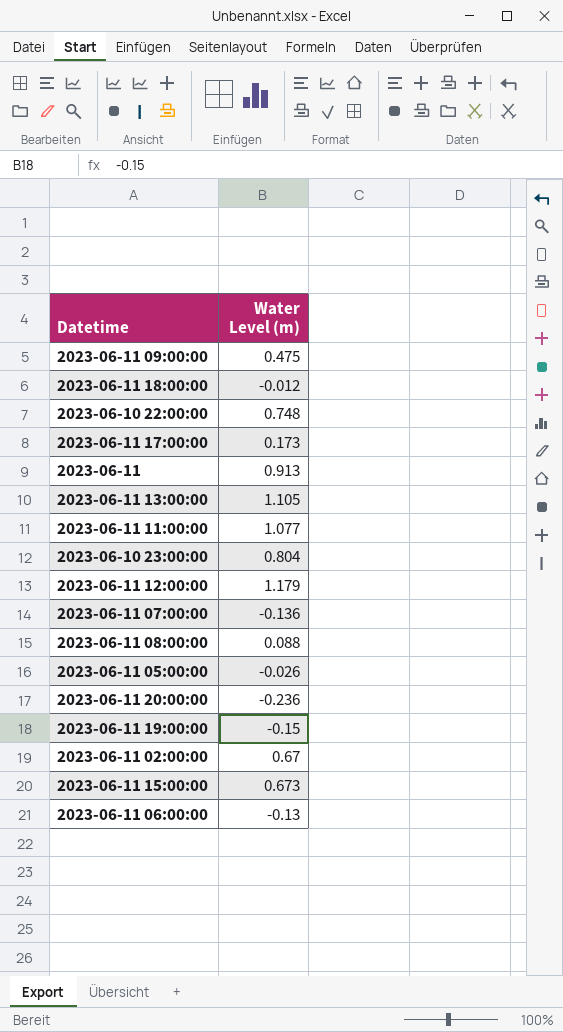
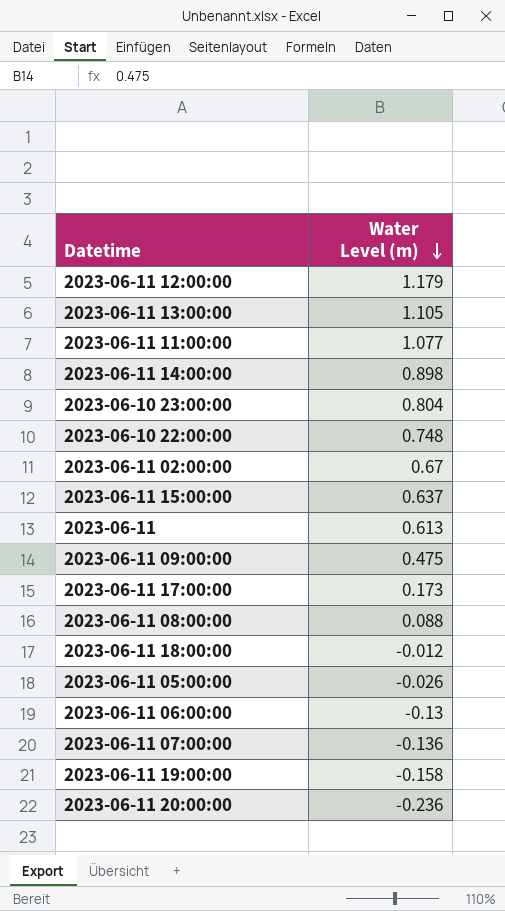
row order: none -> Water Level (m) descending
row 2023-06-11 14:00:00: none -> 0.898
2023-06-11 15:00:00 | Water Level (m): 0.673 -> 0.637
2023-06-11 | Water Level (m): 0.913 -> 0.613
2023-06-11 19:00:00 | Water Level (m): -0.15 -> -0.158

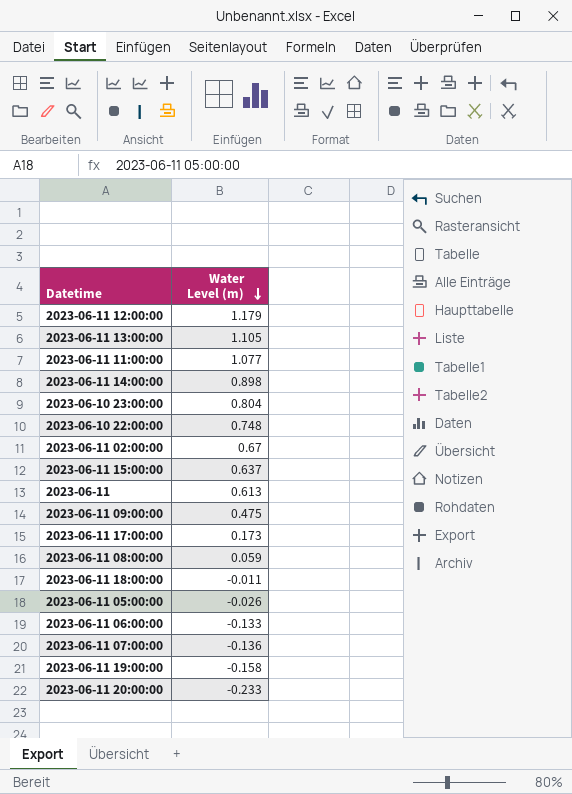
2023-06-11 08:00:00 | Water Level (m): 0.088 -> 0.059
2023-06-11 18:00:00 | Water Level (m): -0.012 -> -0.011
2023-06-11 06:00:00 | Water Level (m): -0.13 -> -0.133
2023-06-11 20:00:00 | Water Level (m): -0.236 -> -0.233

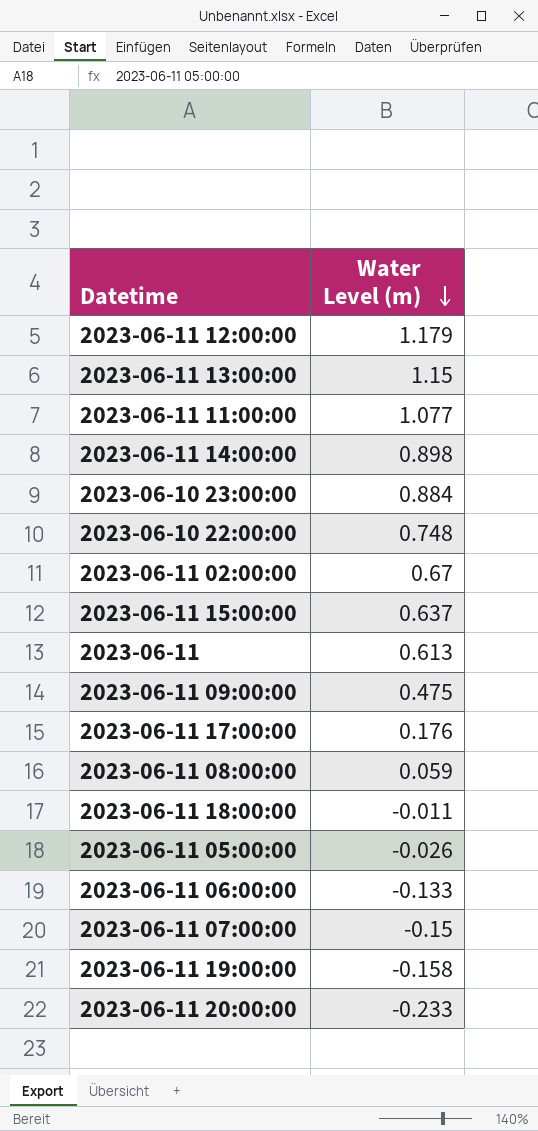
2023-06-11 13:00:00 | Water Level (m): 1.105 -> 1.15
2023-06-10 23:00:00 | Water Level (m): 0.804 -> 0.884
2023-06-11 17:00:00 | Water Level (m): 0.173 -> 0.176
2023-06-11 07:00:00 | Water Level (m): -0.136 -> -0.15

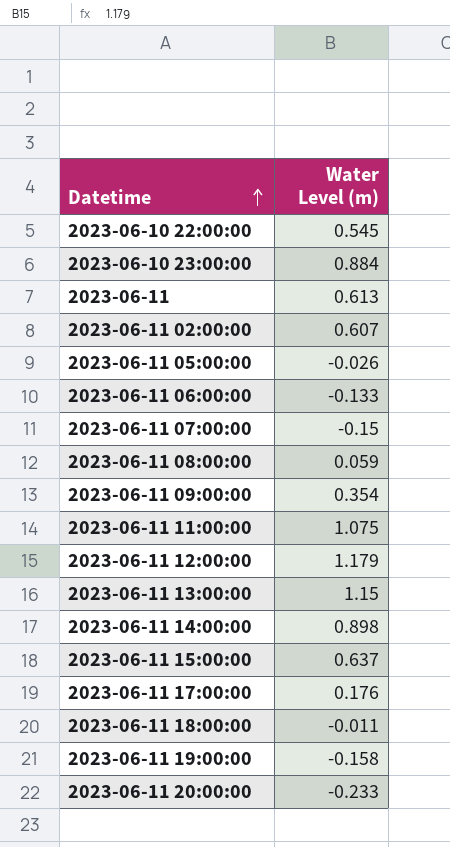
row order: Water Level (m) descending -> Datetime ascending
2023-06-10 22:00:00 | Water Level (m): 0.748 -> 0.545
2023-06-11 02:00:00 | Water Level (m): 0.67 -> 0.607
2023-06-11 09:00:00 | Water Level (m): 0.475 -> 0.354
2023-06-11 11:00:00 | Water Level (m): 1.077 -> 1.075

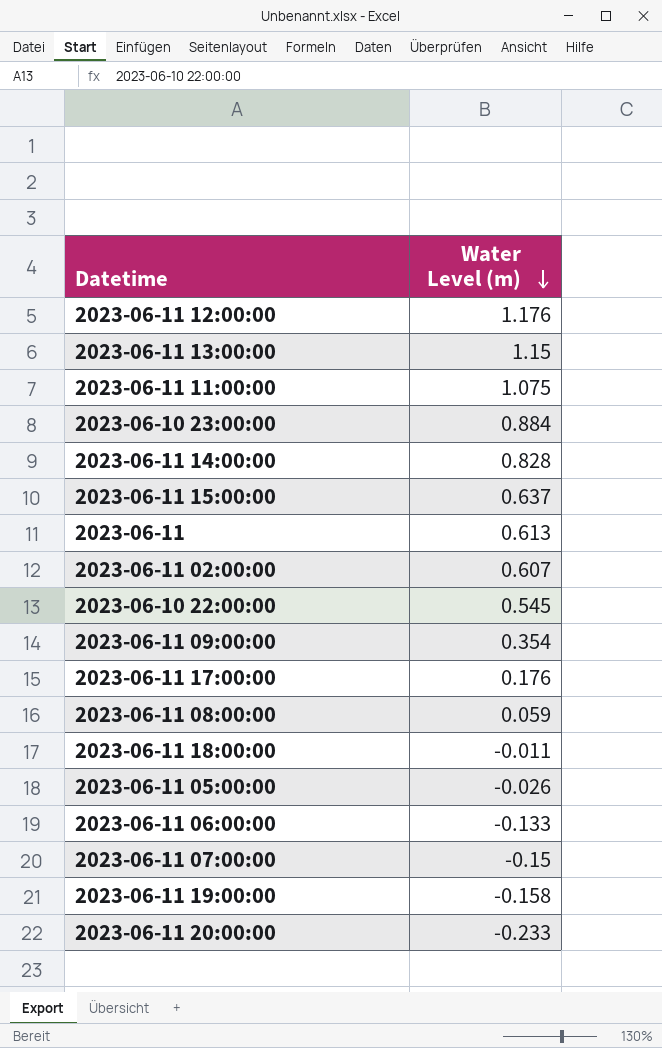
row order: Datetime ascending -> Water Level (m) descending
2023-06-11 12:00:00 | Water Level (m): 1.179 -> 1.176
2023-06-11 14:00:00 | Water Level (m): 0.898 -> 0.828

